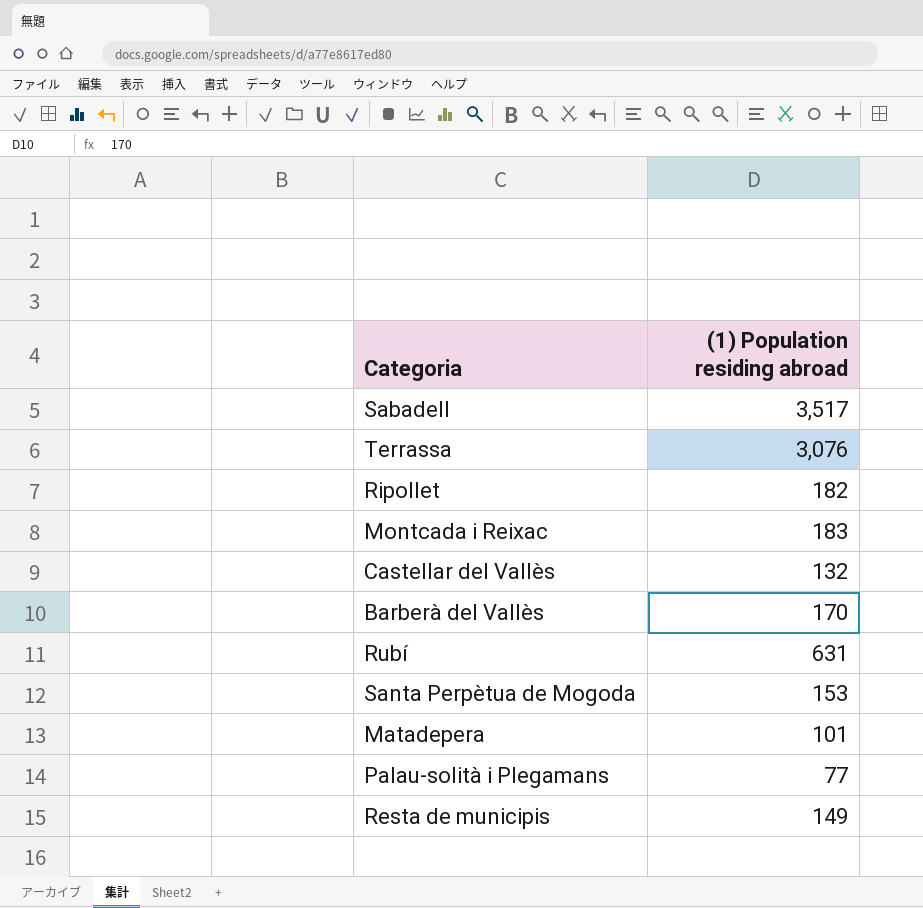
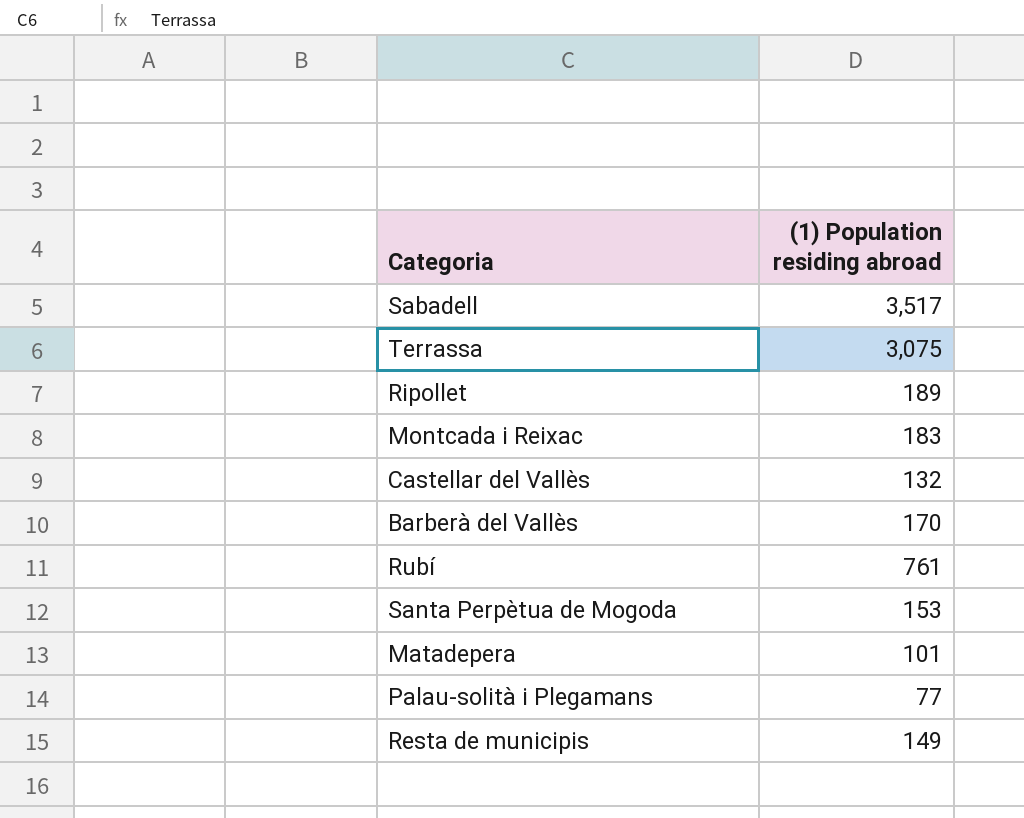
Terrassa | (1) Population residing abroad: 3,076 -> 3,075
Ripollet | (1) Population residing abroad: 182 -> 189
Rubí | (1) Population residing abroad: 631 -> 761

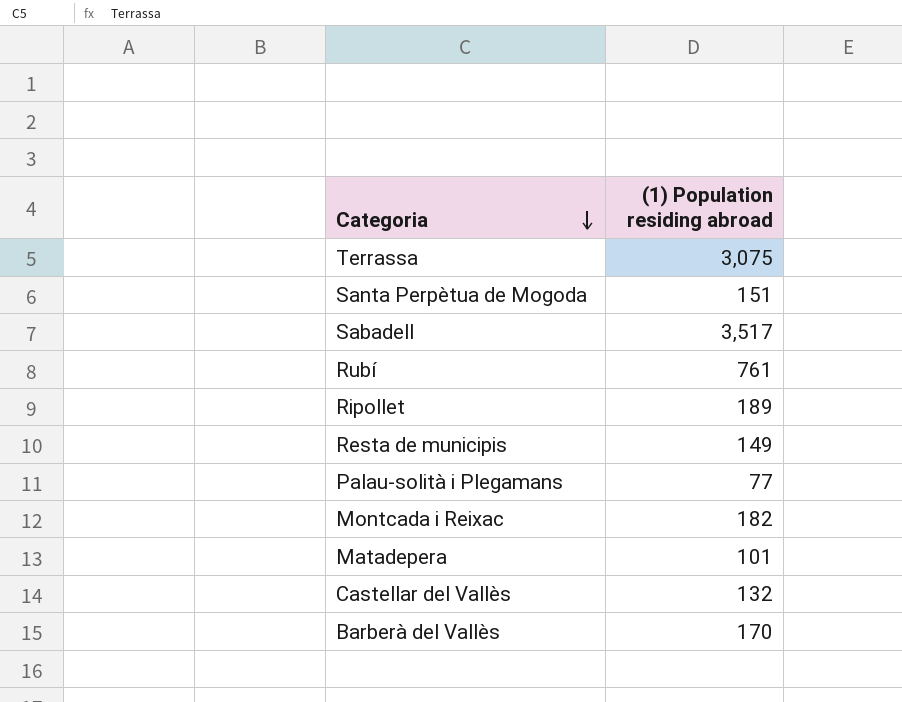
row order: none -> Categoria descending
Santa Perpètua de Mogoda | (1) Population residing abroad: 153 -> 151
Montcada i Reixac | (1) Population residing abroad: 183 -> 182

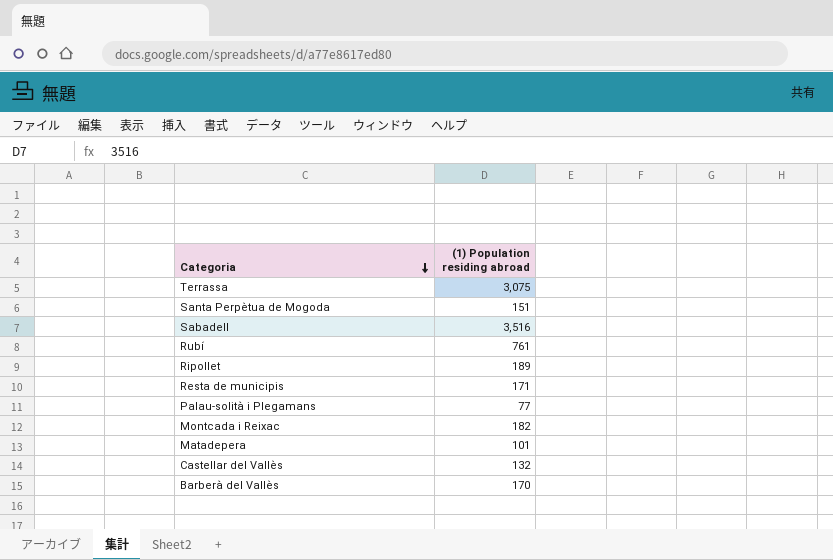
Sabadell | (1) Population residing abroad: 3,517 -> 3,516
Resta de municipis | (1) Population residing abroad: 149 -> 171

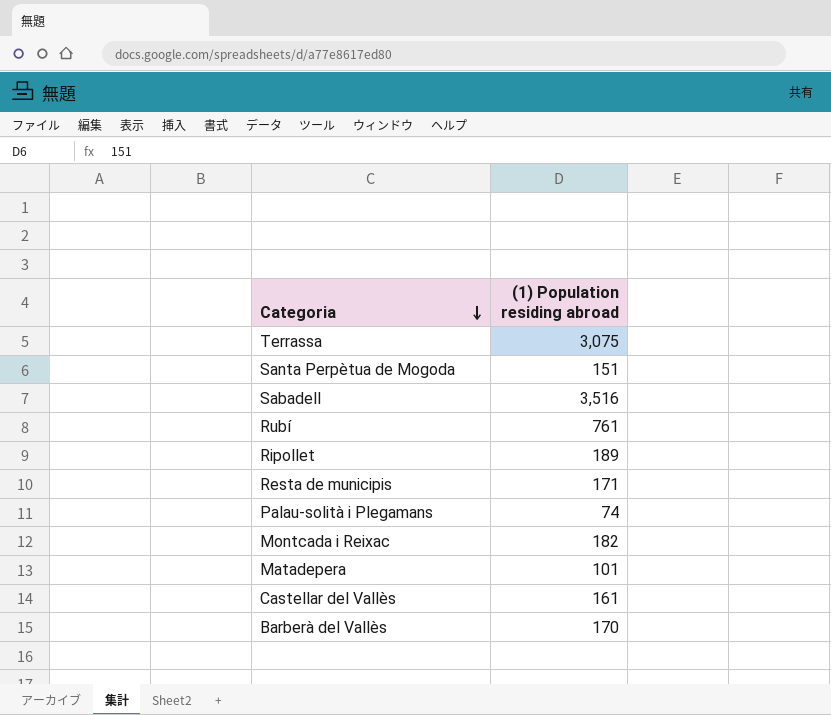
Palau-solità i Plegamans | (1) Population residing abroad: 77 -> 74
Castellar del Vallès | (1) Population residing abroad: 132 -> 161

